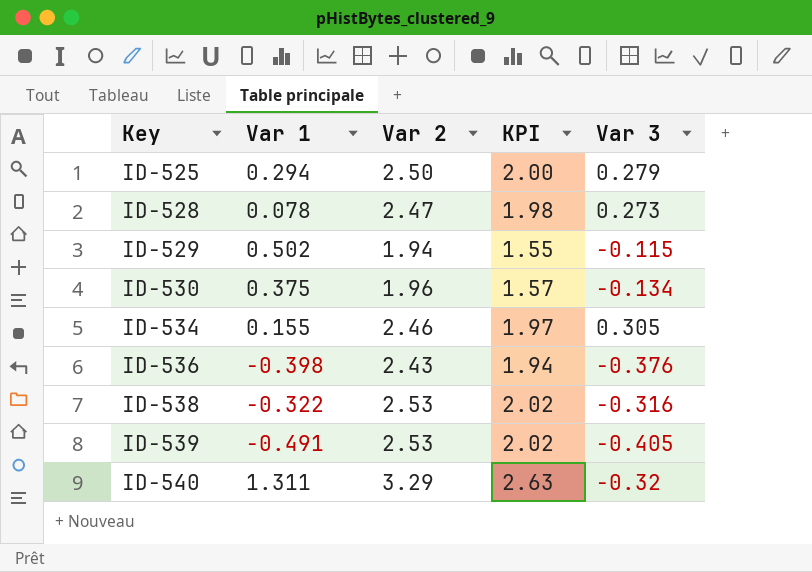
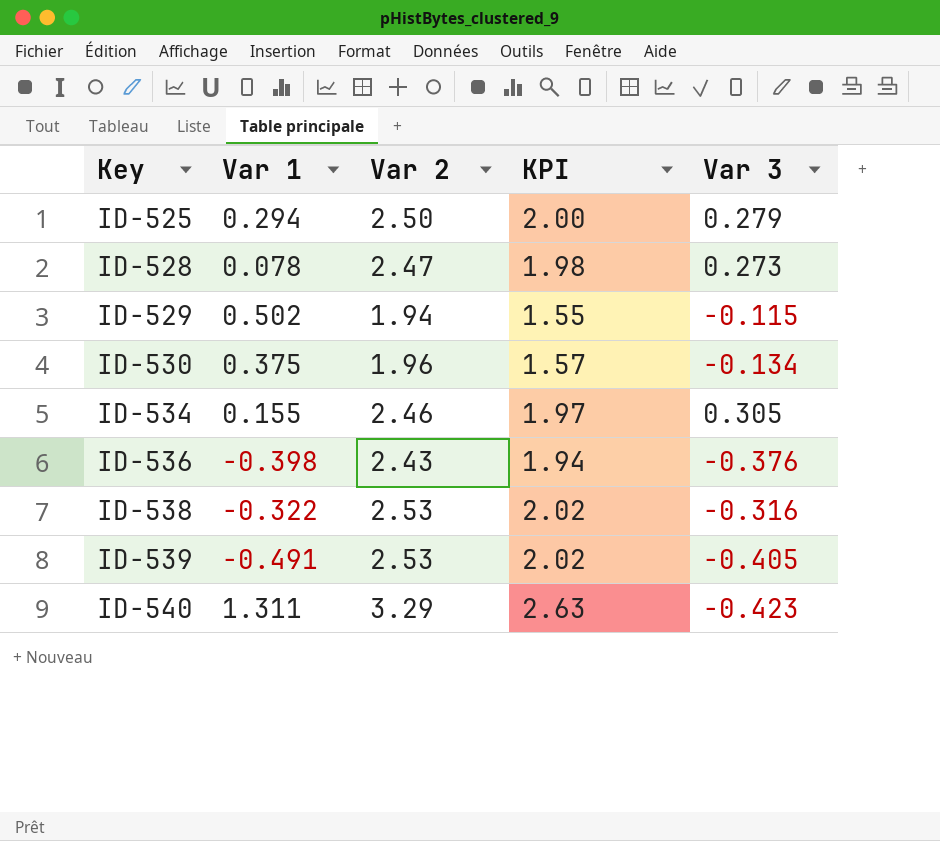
ID-540 | Var 3: -0.32 -> -0.423

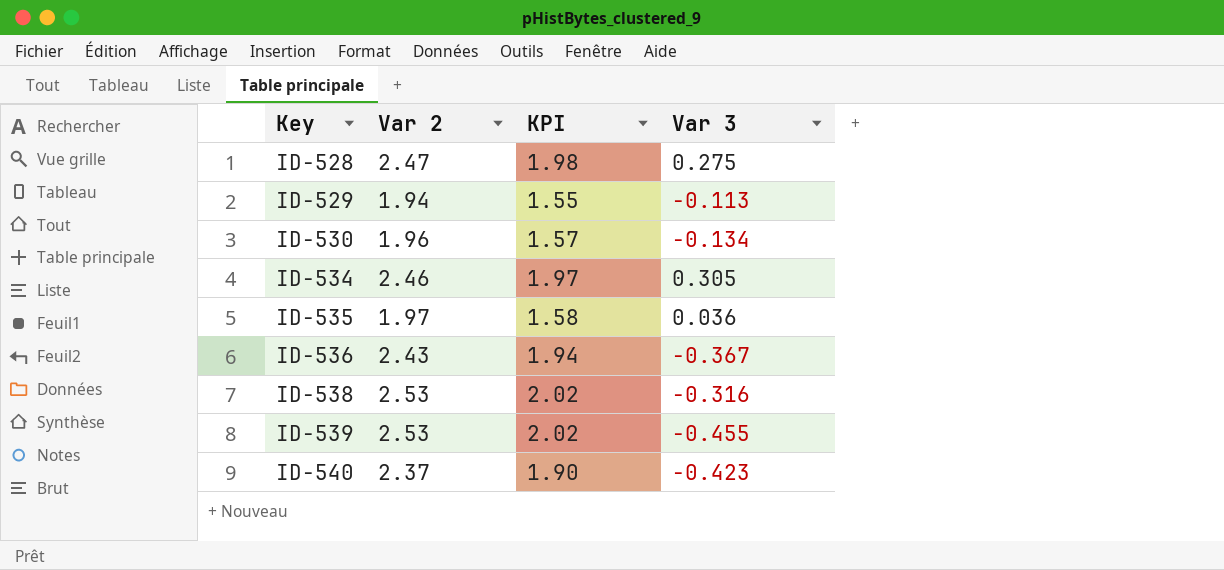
column Var 1 | position: 2 -> none
row ID-525: 0.294 | 2.50 | 2.00 | 0.279 -> none
ID-528 | Var 3: 0.273 -> 0.275
ID-529 | Var 3: -0.115 -> -0.113
row ID-535: none -> 1.97 | 1.58 | 0.036
ID-536 | Var 3: -0.376 -> -0.367
ID-539 | Var 3: -0.405 -> -0.455
ID-540 | Var 2: 3.29 -> 2.37
ID-540 | KPI: 2.63 -> 1.90

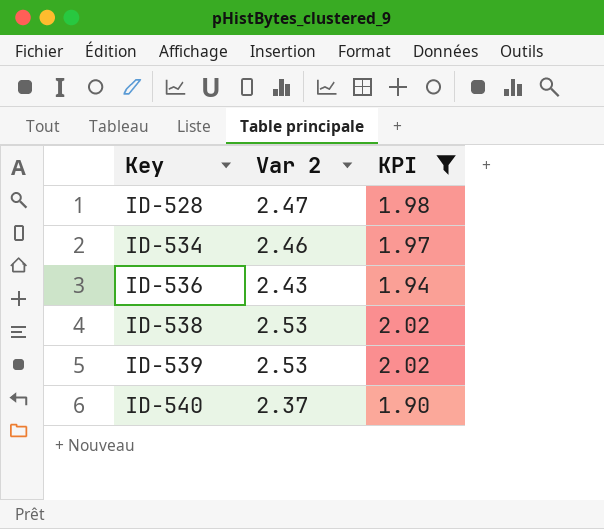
filter: none -> KPI >= 1.90
column Var 3 | position: 4 -> none

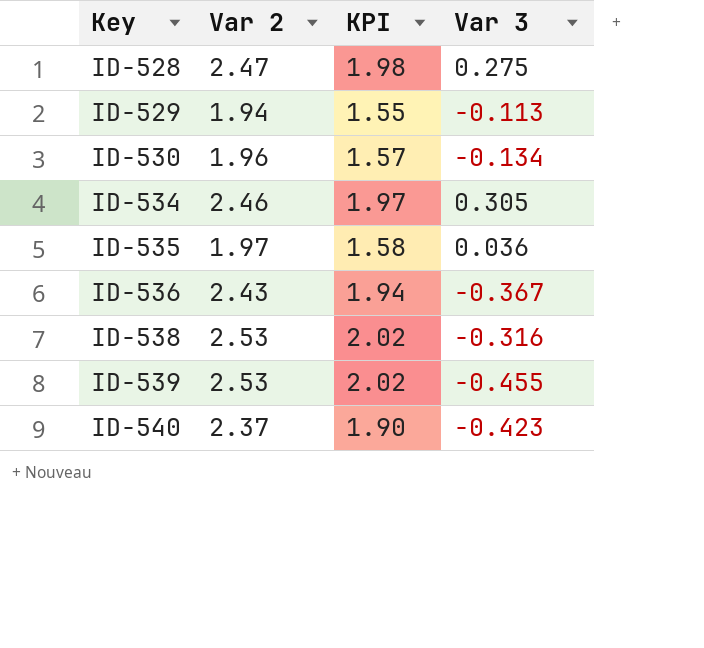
filter: KPI >= 1.90 -> none
column Var 3 | position: none -> 4

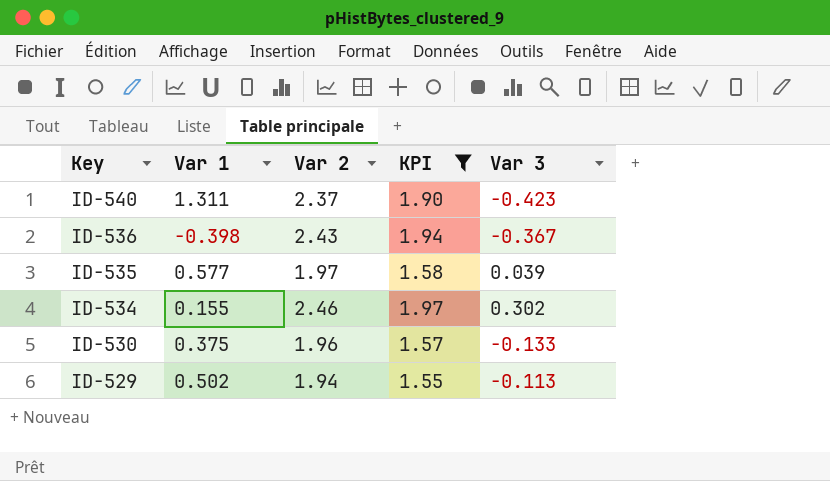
filter: none -> KPI <= 1.97
row order: Key ascending -> Key descending
column Var 1 | position: none -> 2
ID-535 | Var 3: 0.036 -> 0.039
ID-534 | Var 3: 0.305 -> 0.302
ID-530 | Var 3: -0.134 -> -0.133

